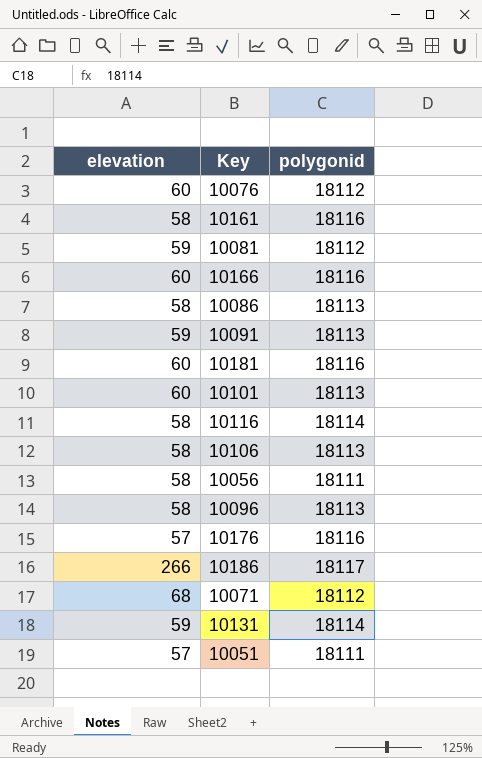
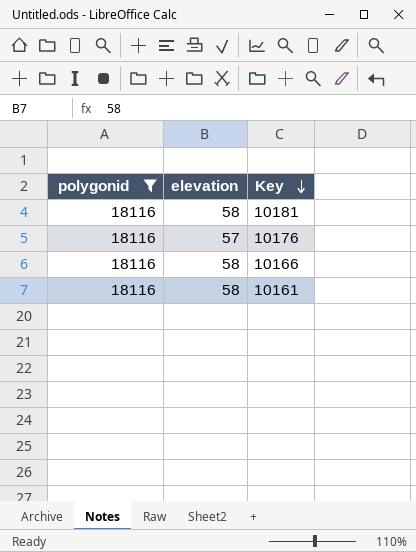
filter: none -> polygonid = 18116
row order: none -> Key descending
column polygonid | position: 3 -> 1
10181 | elevation: 60 -> 58
10166 | elevation: 60 -> 58

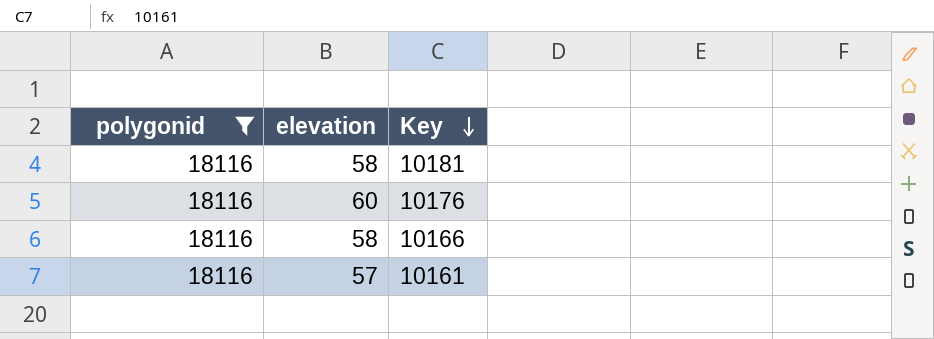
10176 | elevation: 57 -> 60
10161 | elevation: 58 -> 57

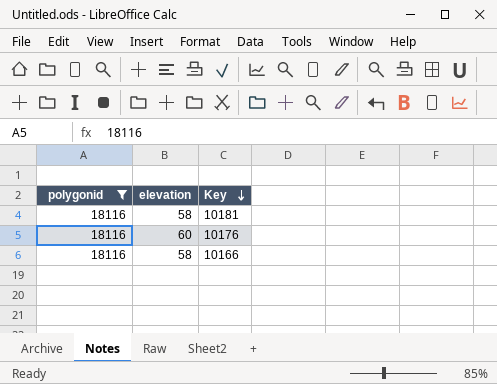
row 10161: 18116 | 57 -> none

